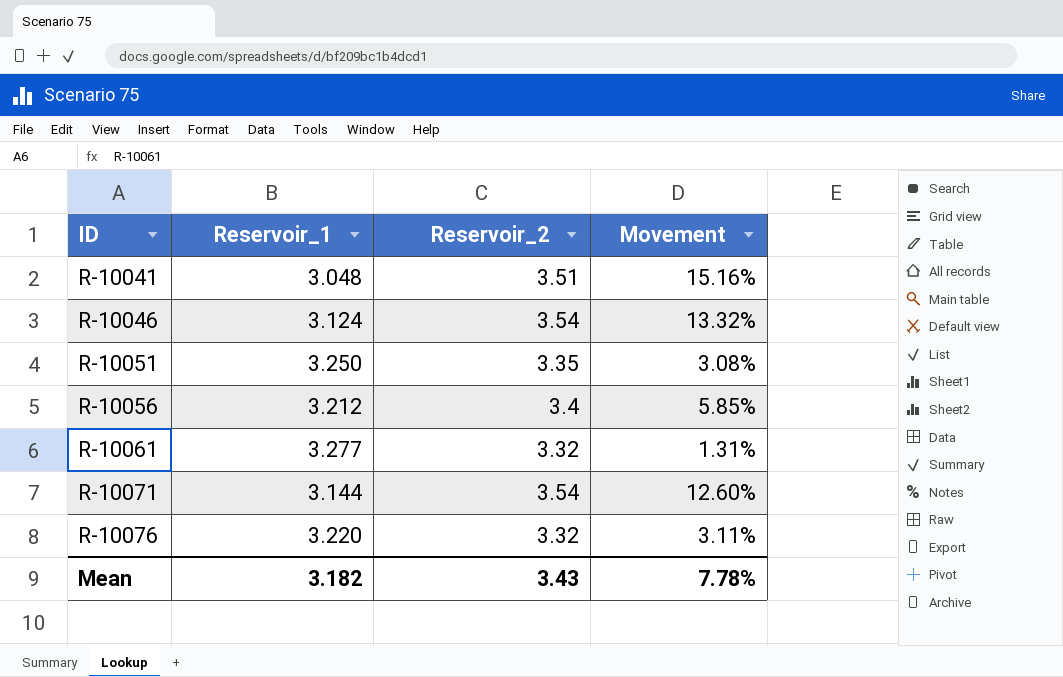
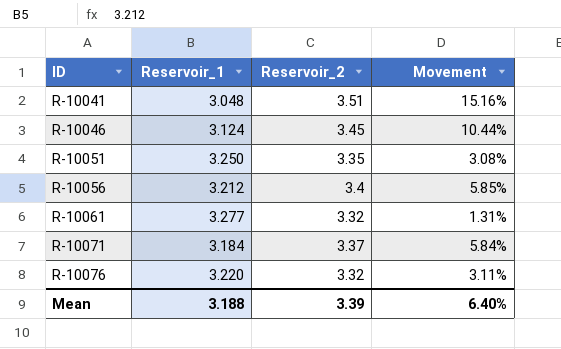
R-10046 | Reservoir_2: 3.54 -> 3.45
R-10046 | Movement: 13.32% -> 10.44%
R-10071 | Reservoir_1: 3.144 -> 3.184
R-10071 | Reservoir_2: 3.54 -> 3.37
R-10071 | Movement: 12.60% -> 5.84%
Mean | Reservoir_1: 3.182 -> 3.188
Mean | Reservoir_2: 3.43 -> 3.39
Mean | Movement: 7.78% -> 6.40%

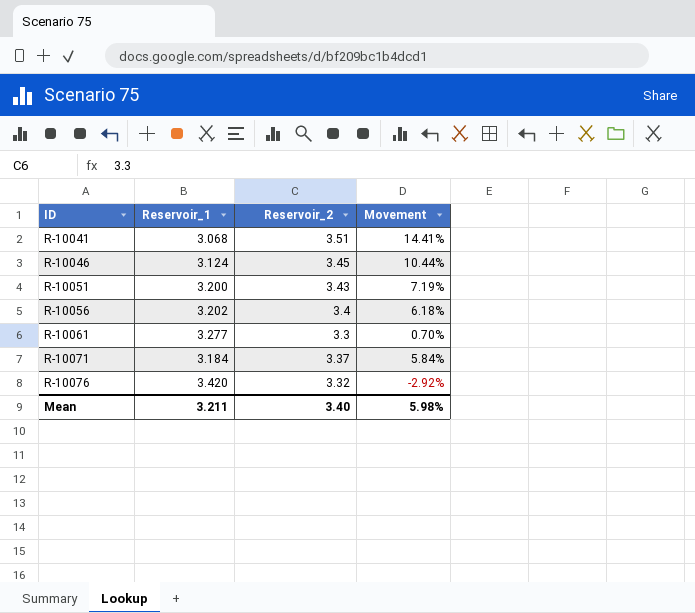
R-10041 | Reservoir_1: 3.048 -> 3.068
R-10041 | Movement: 15.16% -> 14.41%
R-10051 | Reservoir_1: 3.250 -> 3.200
R-10051 | Reservoir_2: 3.35 -> 3.43
R-10051 | Movement: 3.08% -> 7.19%
R-10056 | Reservoir_1: 3.212 -> 3.202
R-10056 | Movement: 5.85% -> 6.18%
R-10061 | Reservoir_2: 3.32 -> 3.3
R-10061 | Movement: 1.31% -> 0.70%
R-10076 | Reservoir_1: 3.220 -> 3.420
R-10076 | Movement: 3.11% -> -2.92%
Mean | Reservoir_1: 3.188 -> 3.211
Mean | Reservoir_2: 3.39 -> 3.40
Mean | Movement: 6.40% -> 5.98%

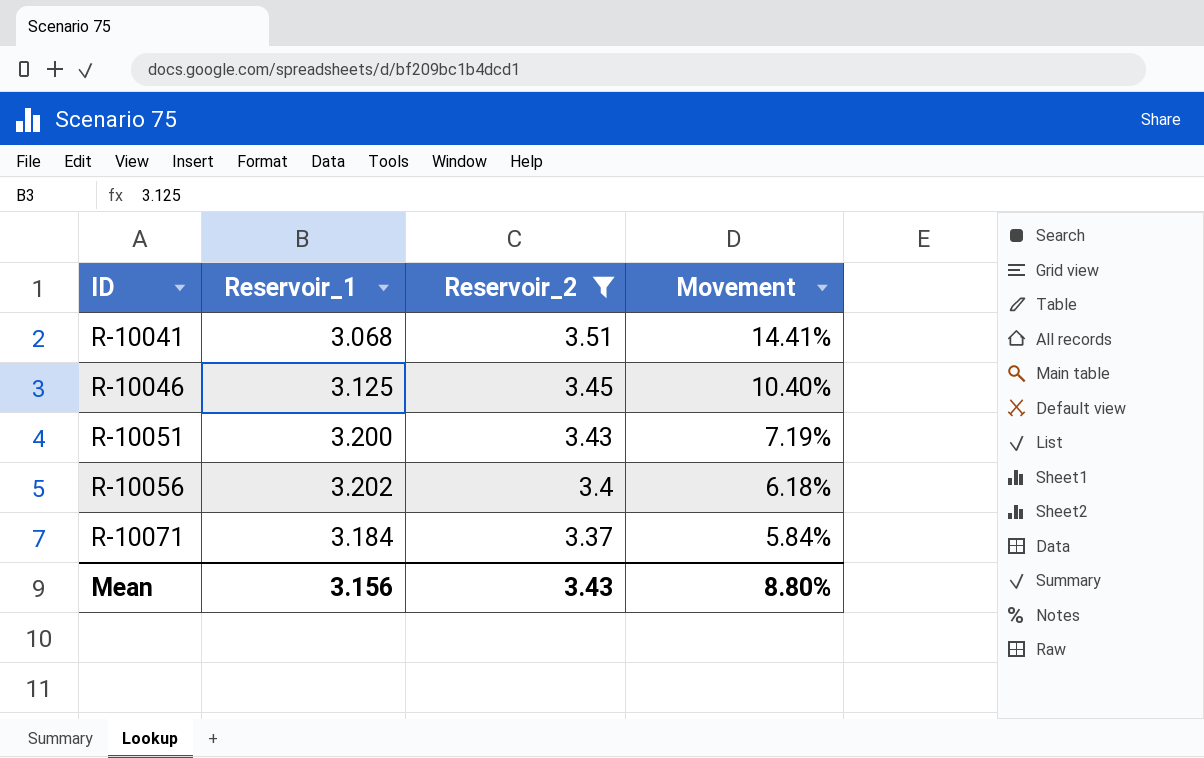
filter: none -> Reservoir_2 >= 3.37
R-10046 | Reservoir_1: 3.124 -> 3.125
R-10046 | Movement: 10.44% -> 10.40%
Mean | Reservoir_1: 3.211 -> 3.156
Mean | Reservoir_2: 3.40 -> 3.43
Mean | Movement: 5.98% -> 8.80%

